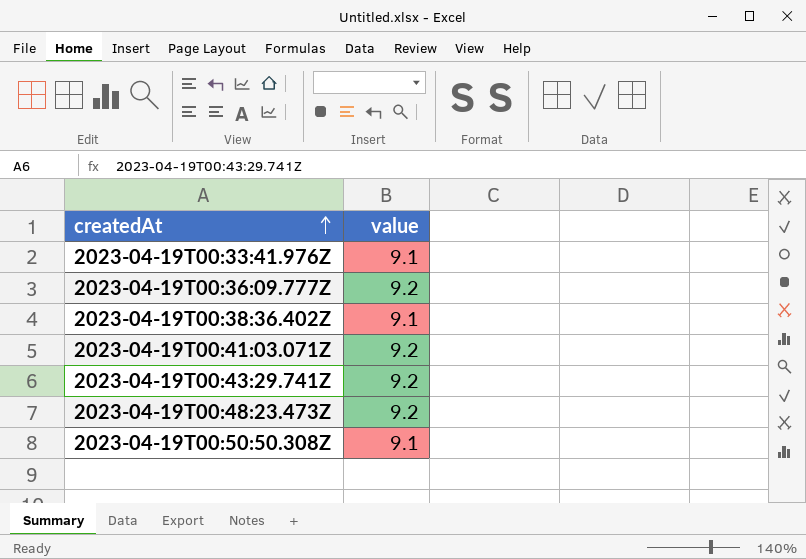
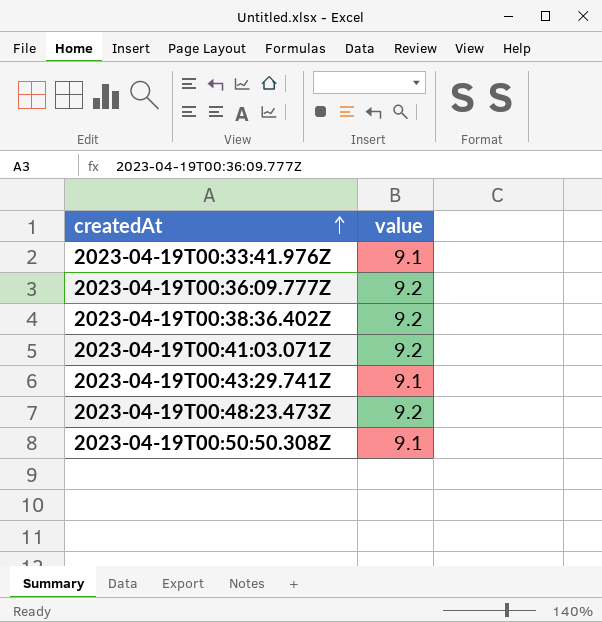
2023-04-19T00:38:36.402Z | value: 9.1 -> 9.2
2023-04-19T00:43:29.741Z | value: 9.2 -> 9.1

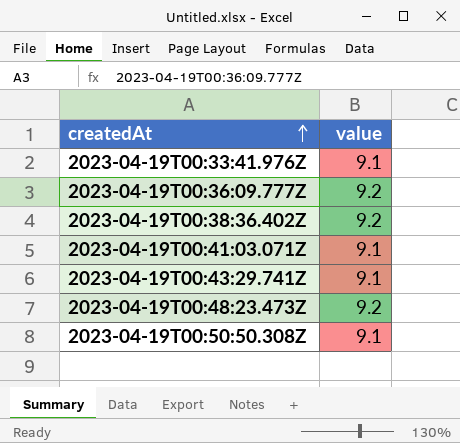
2023-04-19T00:41:03.071Z | value: 9.2 -> 9.1

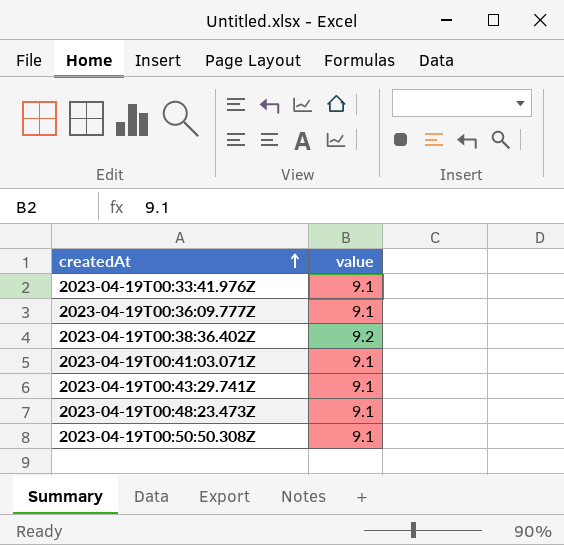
2023-04-19T00:36:09.777Z | value: 9.2 -> 9.1
2023-04-19T00:48:23.473Z | value: 9.2 -> 9.1

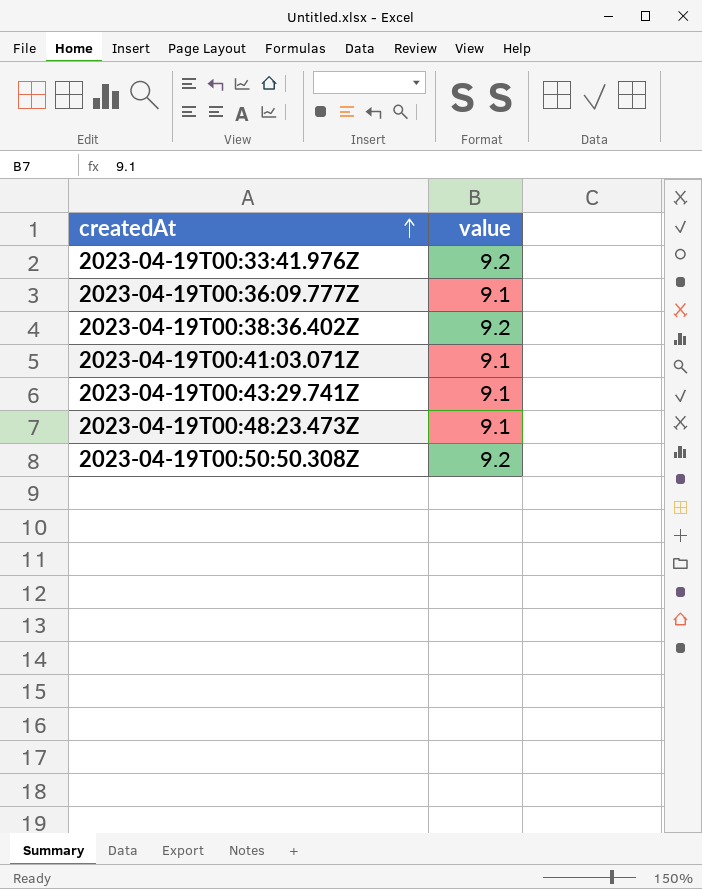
2023-04-19T00:33:41.976Z | value: 9.1 -> 9.2
2023-04-19T00:50:50.308Z | value: 9.1 -> 9.2

